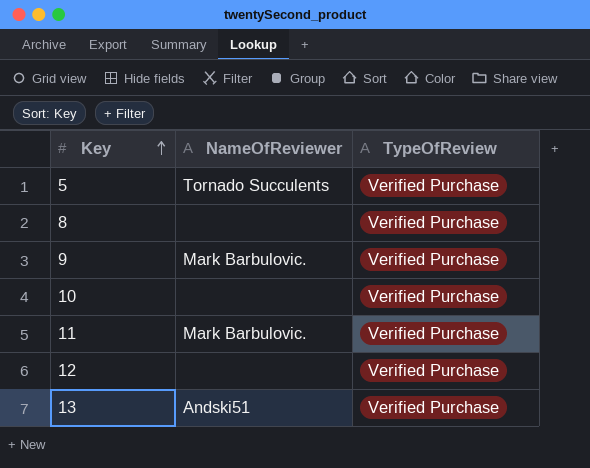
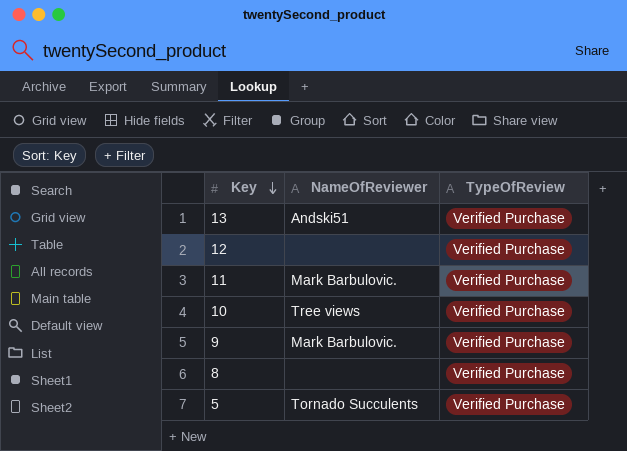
row order: Key ascending -> Key descending
10 | NameOfReviewer: none -> Tree views

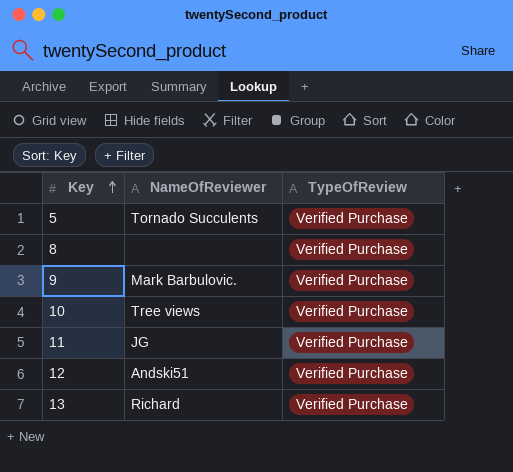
row order: Key descending -> Key ascending
11 | NameOfReviewer: Mark Barbulovic. -> JG
12 | NameOfReviewer: none -> Andski51
13 | NameOfReviewer: Andski51 -> Richard

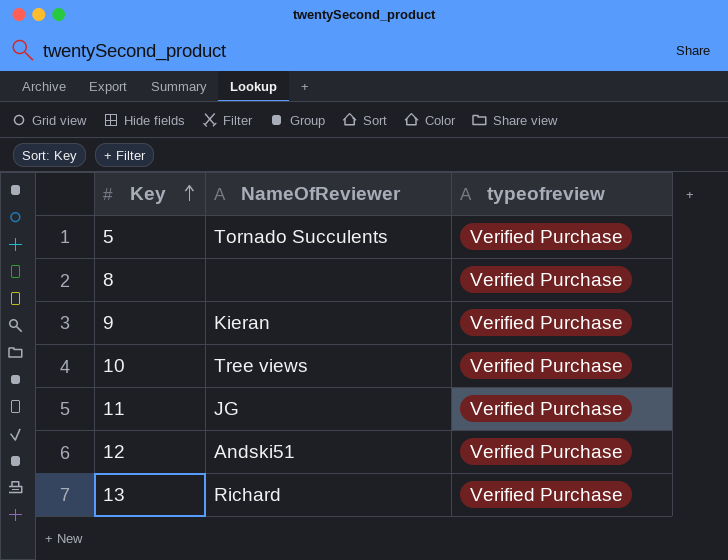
column name: TypeOfReview -> typeofreview
9 | NameOfReviewer: Mark Barbulovic. -> Kieran

